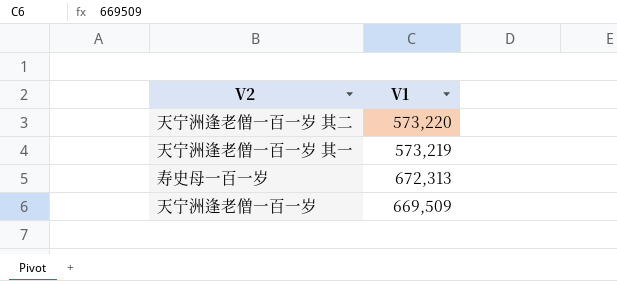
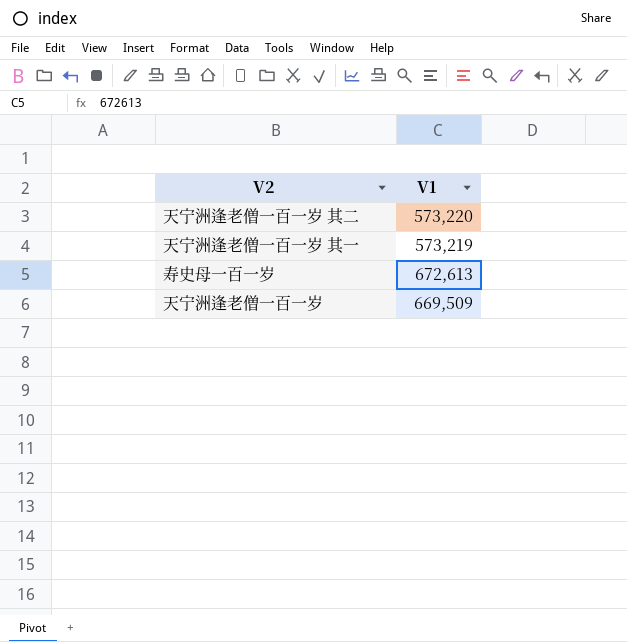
寿史母一百一岁 | V1: 672,313 -> 672,613

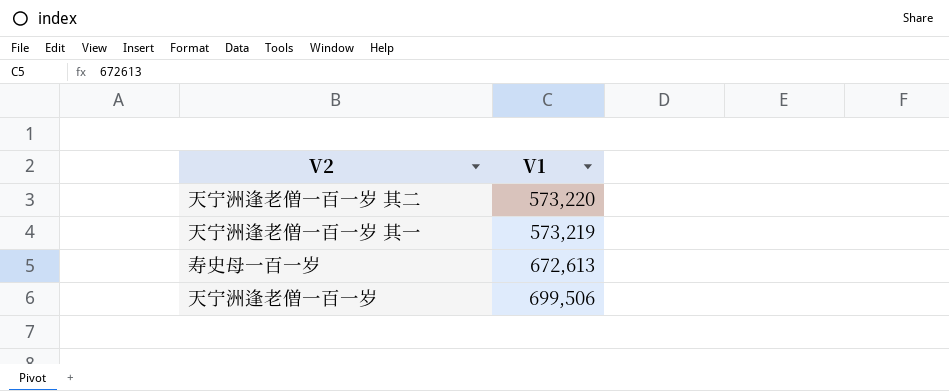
天宁洲逢老僧一百一岁 | V1: 669,509 -> 699,506

